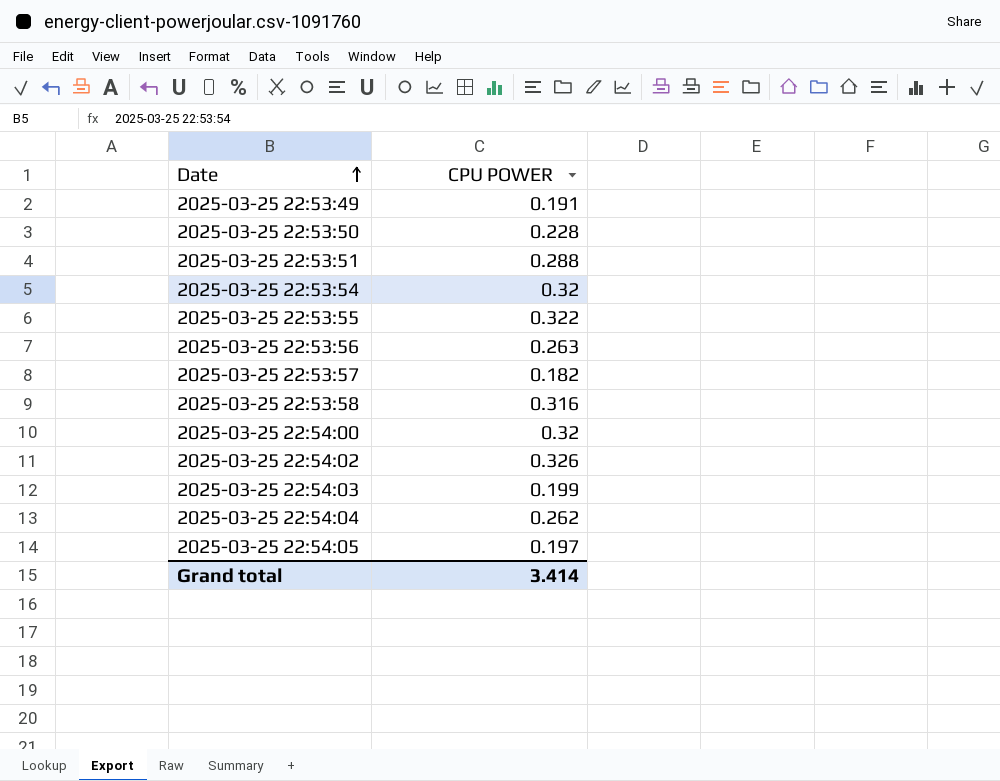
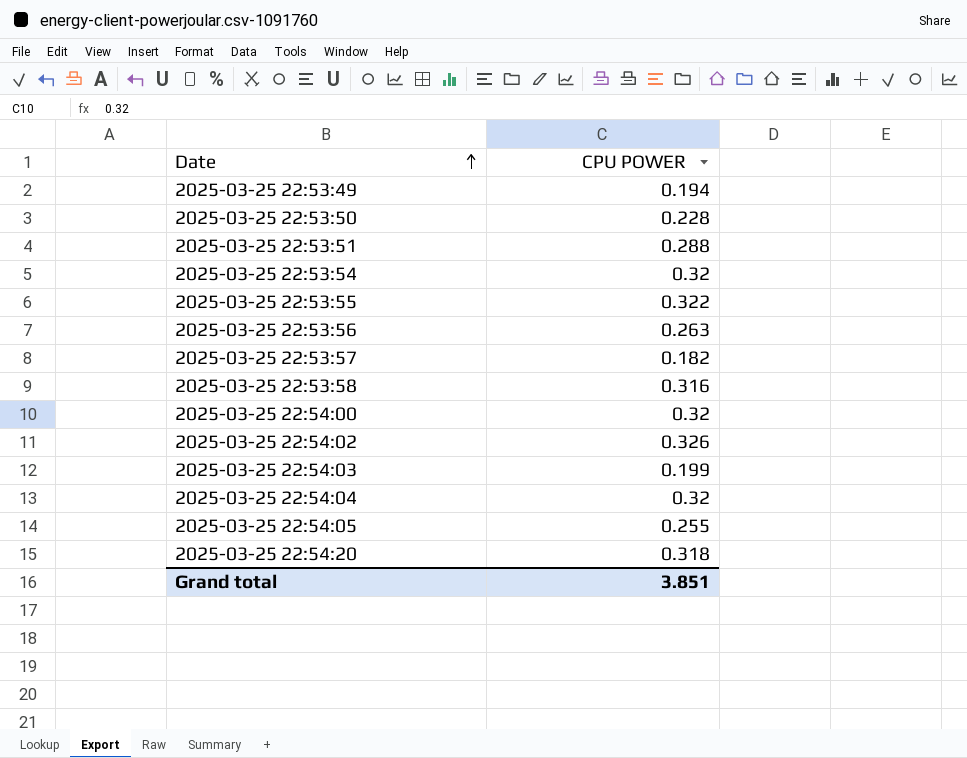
2025-03-25 22:53:49 | CPU POWER: 0.191 -> 0.194
2025-03-25 22:54:04 | CPU POWER: 0.262 -> 0.32
2025-03-25 22:54:05 | CPU POWER: 0.197 -> 0.255
row 2025-03-25 22:54:20: none -> 0.318
Grand total | CPU POWER: 3.414 -> 3.851

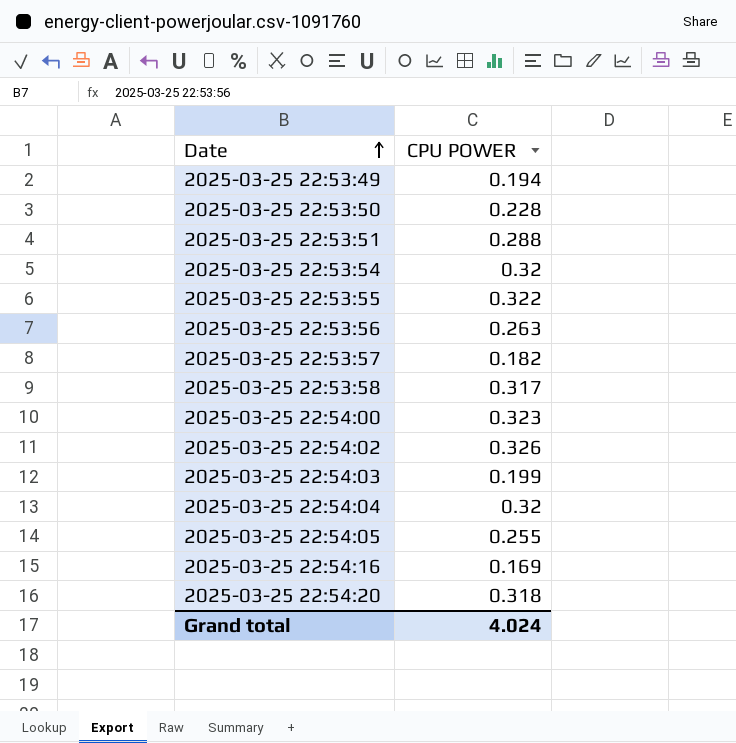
2025-03-25 22:53:58 | CPU POWER: 0.316 -> 0.317
2025-03-25 22:54:00 | CPU POWER: 0.32 -> 0.323
row 2025-03-25 22:54:16: none -> 0.169
Grand total | CPU POWER: 3.851 -> 4.024

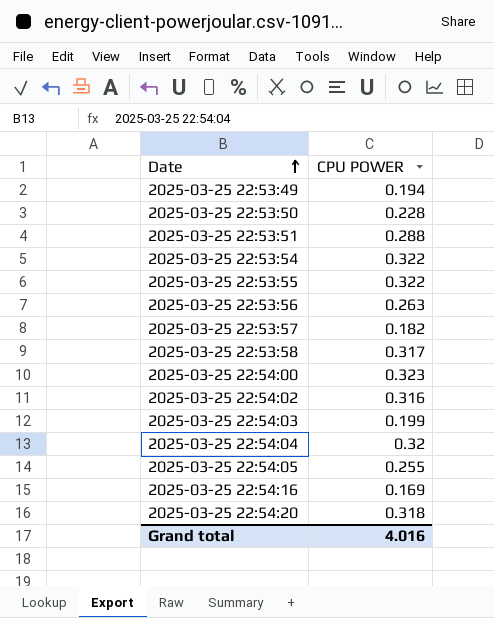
2025-03-25 22:53:54 | CPU POWER: 0.32 -> 0.322
2025-03-25 22:54:02 | CPU POWER: 0.326 -> 0.316
Grand total | CPU POWER: 4.024 -> 4.016

